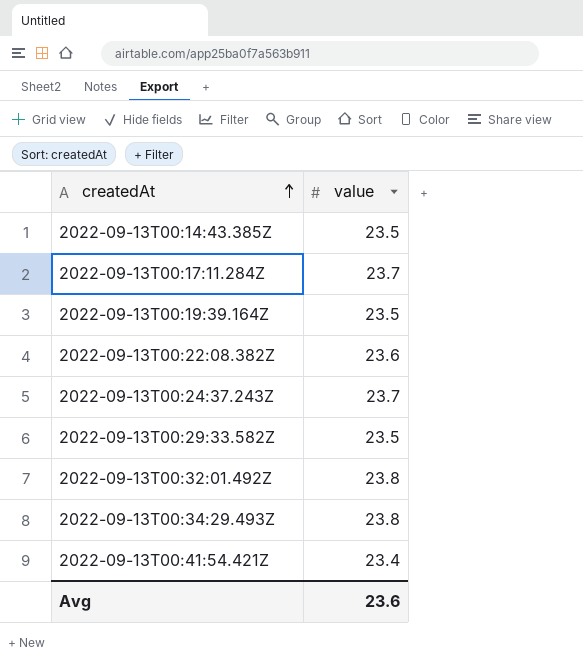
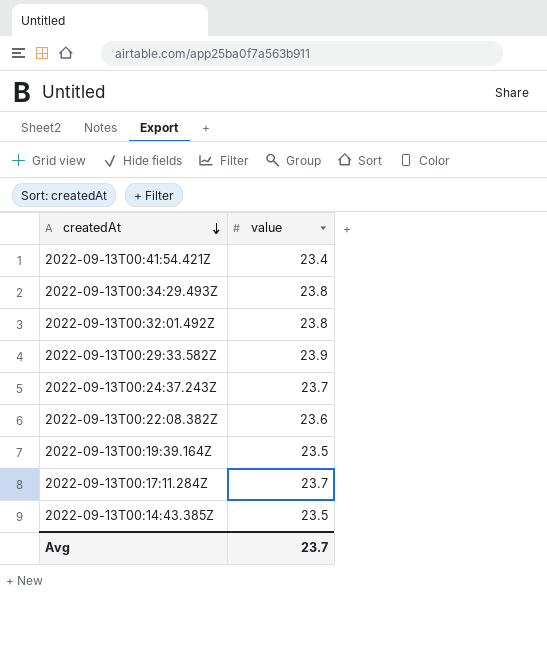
row order: createdAt ascending -> createdAt descending
2022-09-13T00:29:33.582Z | value: 23.5 -> 23.9
Avg | value: 23.6 -> 23.7

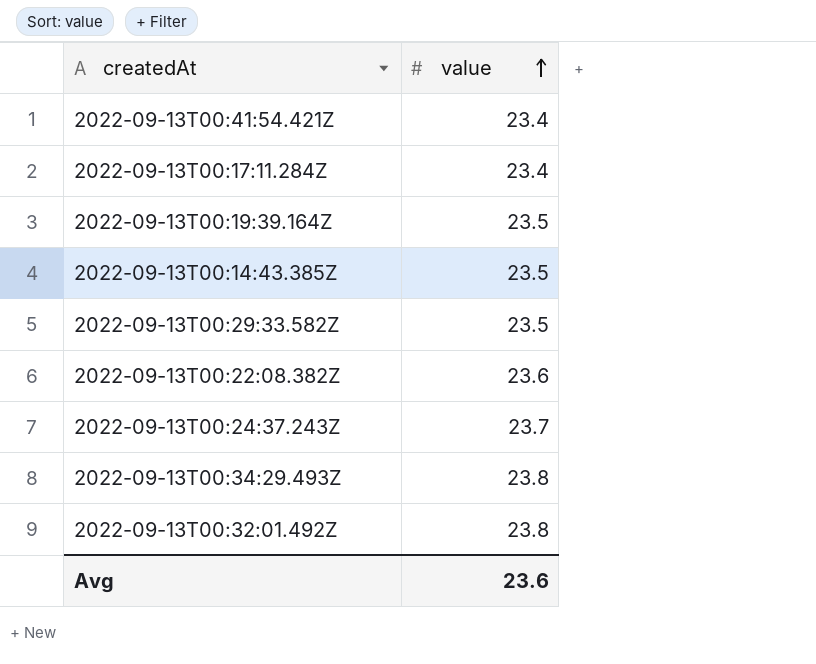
row order: createdAt descending -> value ascending
2022-09-13T00:17:11.284Z | value: 23.7 -> 23.4
2022-09-13T00:29:33.582Z | value: 23.9 -> 23.5
Avg | value: 23.7 -> 23.6

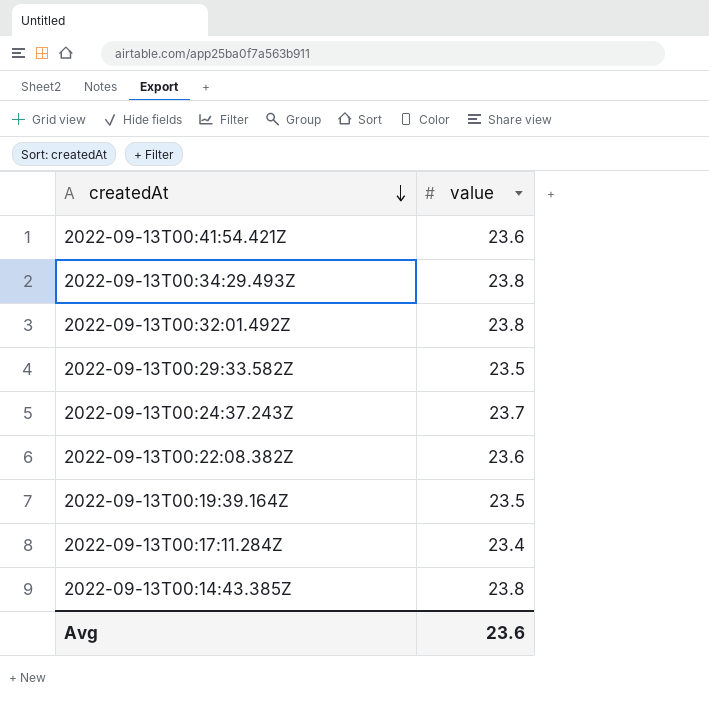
row order: value ascending -> createdAt descending
2022-09-13T00:41:54.421Z | value: 23.4 -> 23.6
2022-09-13T00:14:43.385Z | value: 23.5 -> 23.8

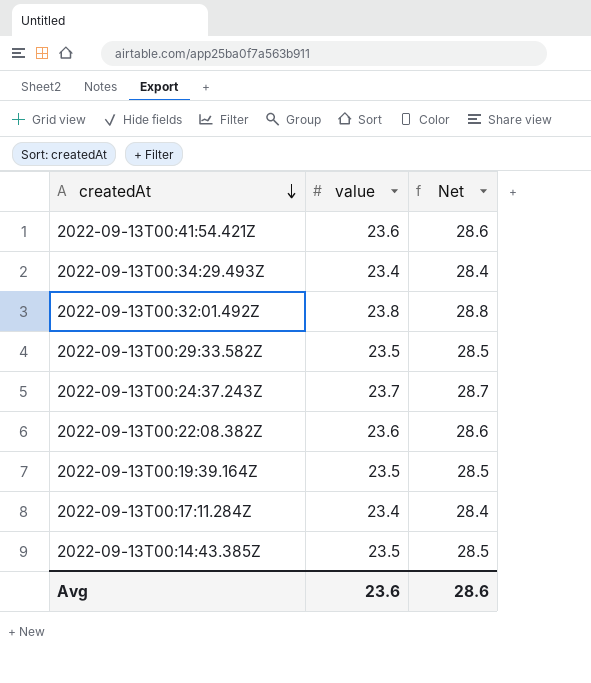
column Net | formula: none -> [value] + 5
2022-09-13T00:34:29.493Z | value: 23.8 -> 23.4
2022-09-13T00:14:43.385Z | value: 23.8 -> 23.5

